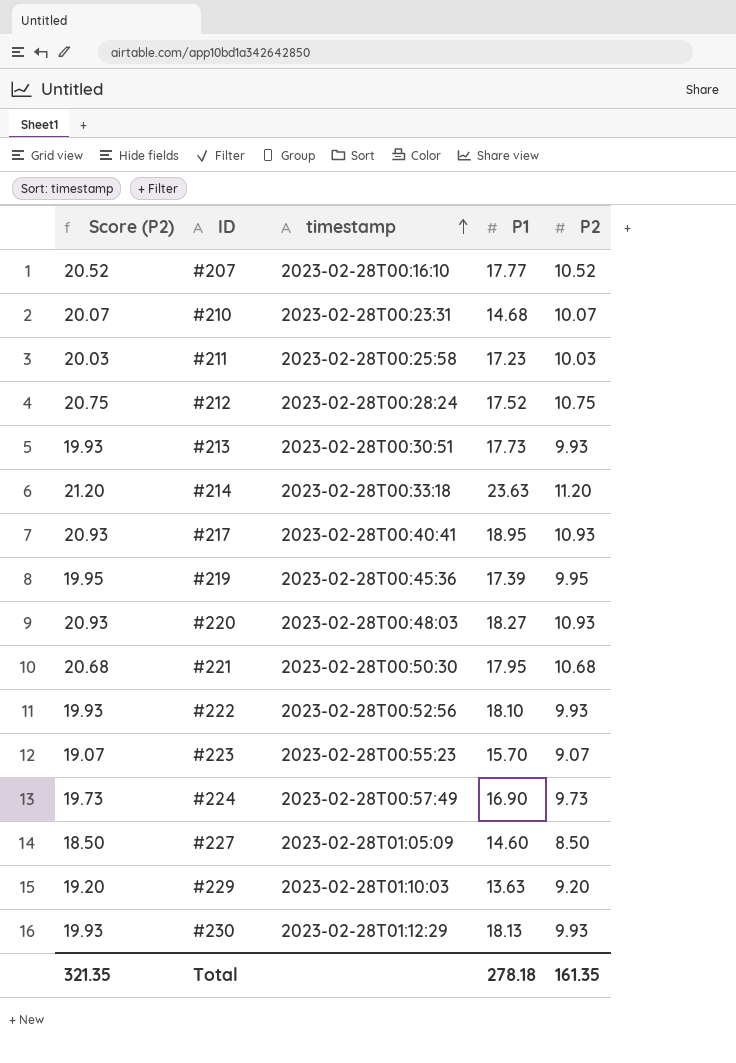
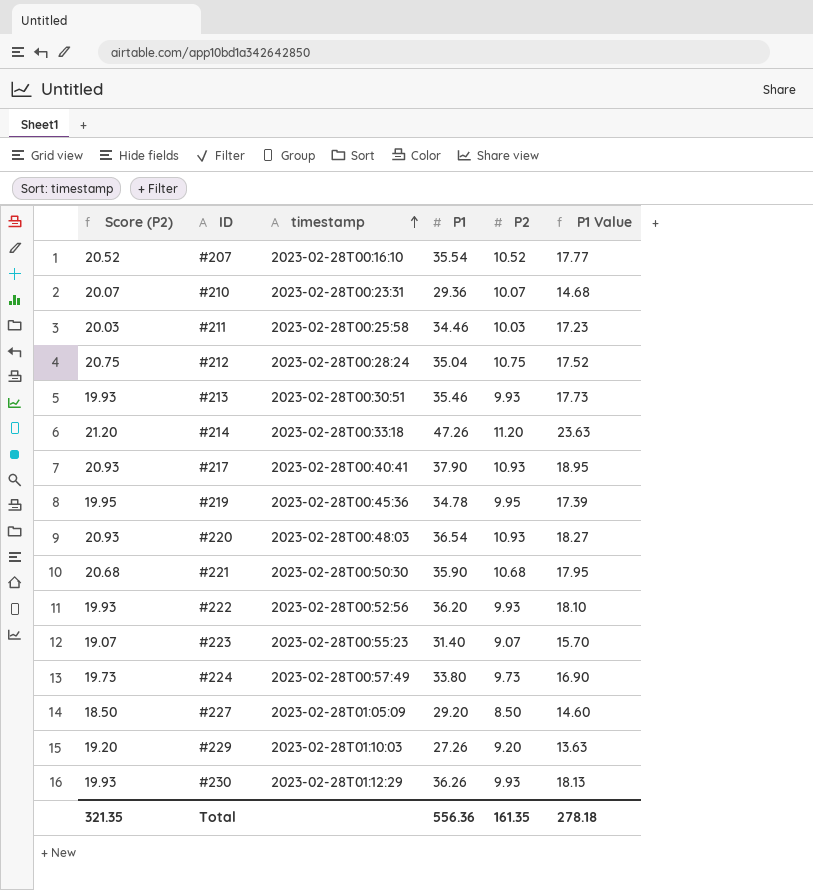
column P1 Value | formula: none -> [P1] * 0.5
#207 | P1: 17.77 -> 35.54
#210 | P1: 14.68 -> 29.36
#211 | P1: 17.23 -> 34.46
#212 | P1: 17.52 -> 35.04
#213 | P1: 17.73 -> 35.46
#214 | P1: 23.63 -> 47.26
#217 | P1: 18.95 -> 37.90
#219 | P1: 17.39 -> 34.78
#220 | P1: 18.27 -> 36.54
#221 | P1: 17.95 -> 35.90
#222 | P1: 18.10 -> 36.20
#223 | P1: 15.70 -> 31.40
#224 | P1: 16.90 -> 33.80
#227 | P1: 14.60 -> 29.20
#229 | P1: 13.63 -> 27.26
#230 | P1: 18.13 -> 36.26
Total | P1: 278.18 -> 556.36

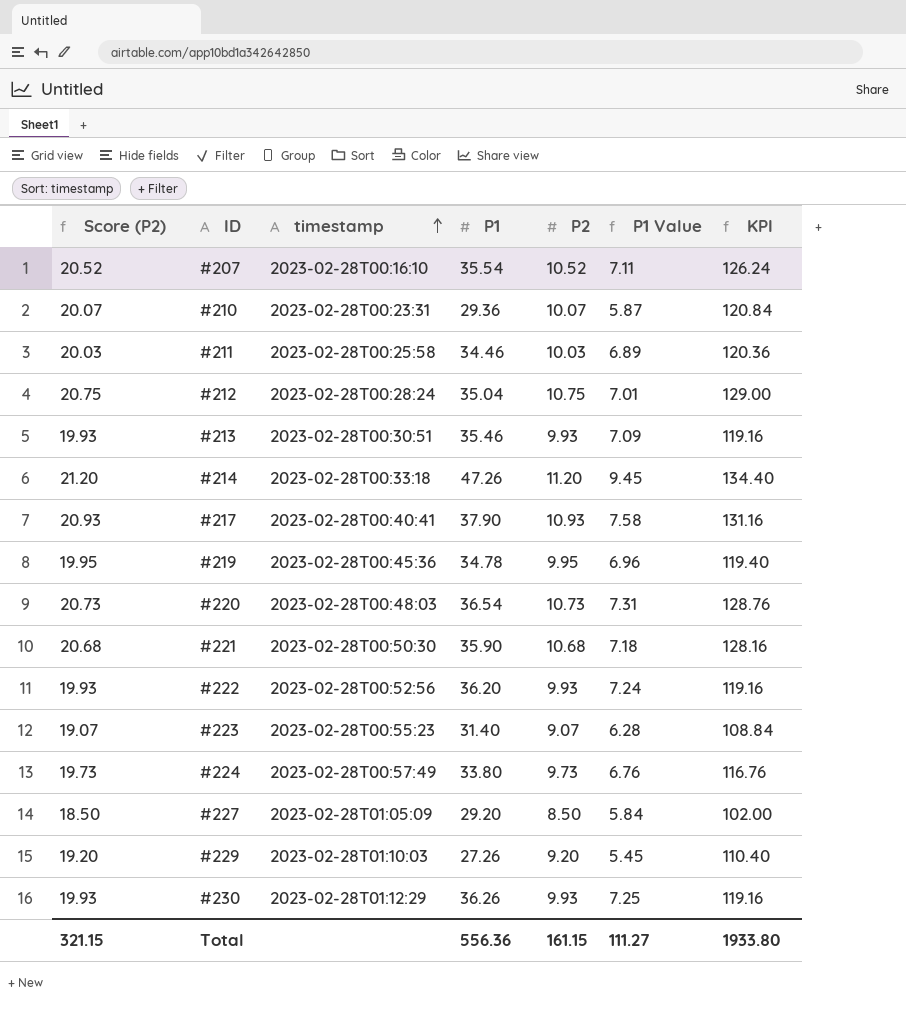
column P1 Value | formula: [P1] * 0.5 -> [P1] * 0.2
column KPI | formula: none -> [P2] * 12
#220 | Score (P2): 20.93 -> 20.73
#220 | P2: 10.93 -> 10.73
Total | Score (P2): 321.35 -> 321.15
Total | P2: 161.35 -> 161.15
Total | P1 Value: 278.18 -> 111.27

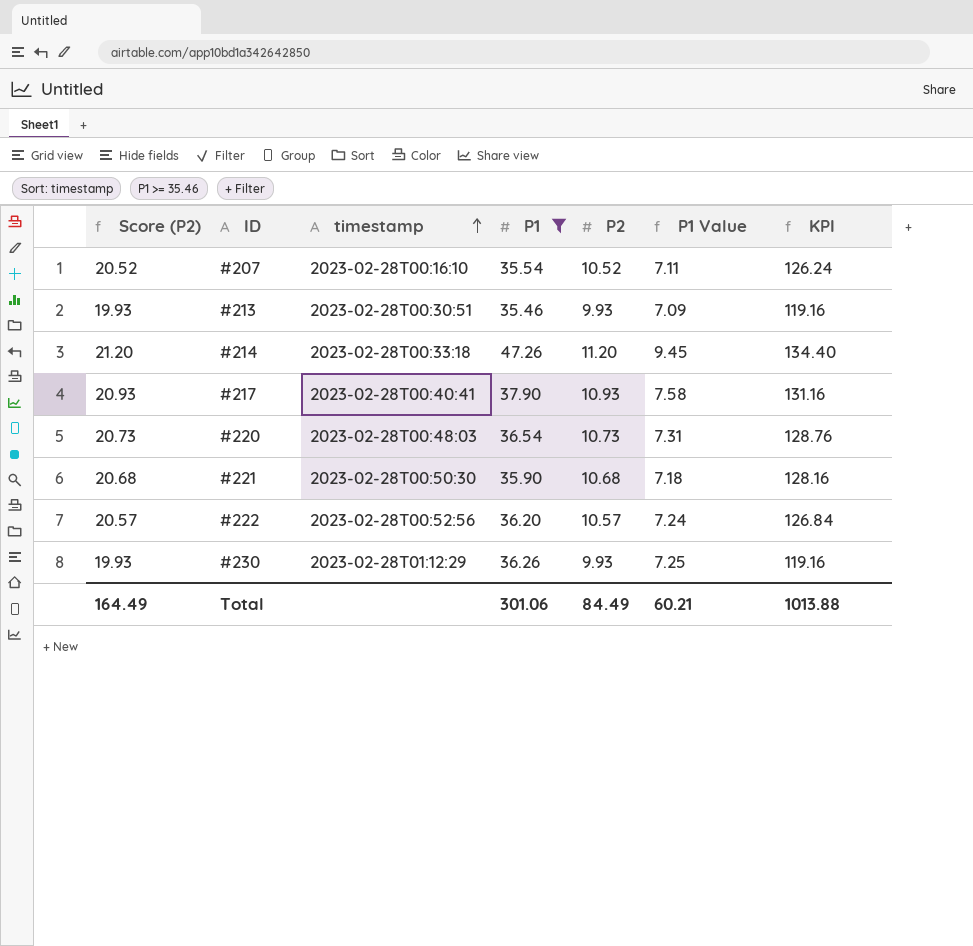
filter: none -> P1 >= 35.46
#222 | Score (P2): 19.93 -> 20.57
#222 | P2: 9.93 -> 10.57
#222 | KPI: 119.16 -> 126.84
Total | Score (P2): 321.15 -> 164.49
Total | P1: 556.36 -> 301.06
Total | P2: 161.15 -> 84.49
Total | P1 Value: 111.27 -> 60.21
Total | KPI: 1933.80 -> 1013.88

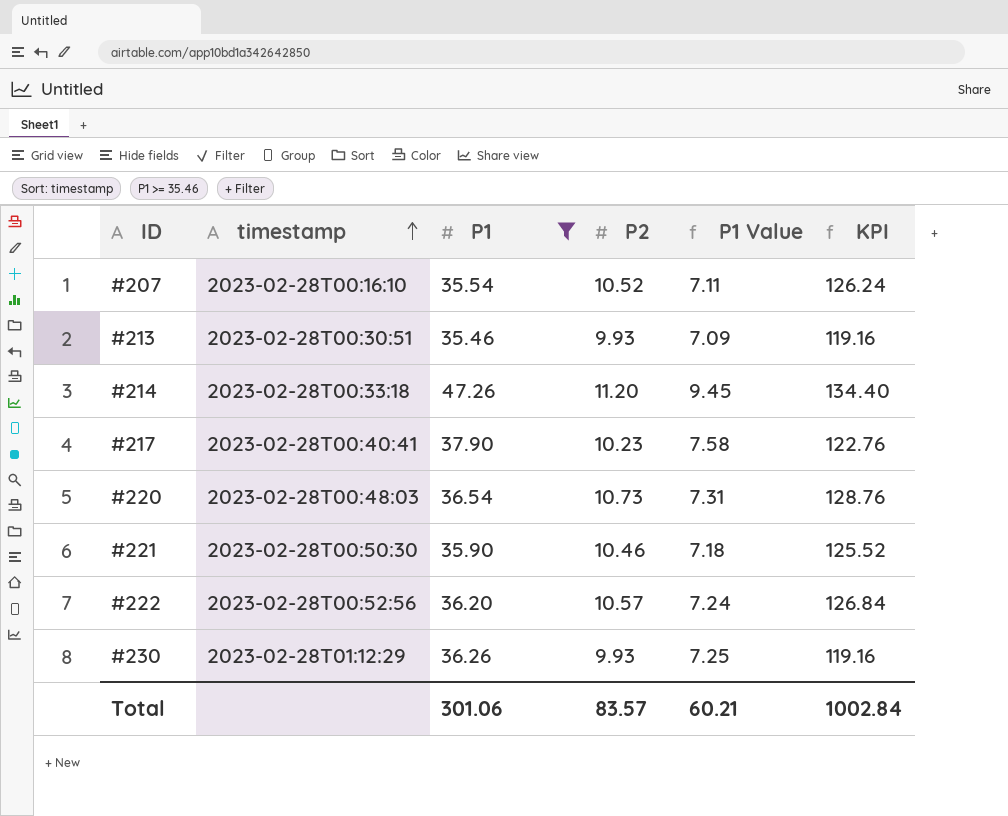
column Score (P2) | formula: [P2] + 10 -> none
#217 | P2: 10.93 -> 10.23
#217 | KPI: 131.16 -> 122.76
#221 | P2: 10.68 -> 10.46
#221 | KPI: 128.16 -> 125.52
Total | P2: 84.49 -> 83.57
Total | KPI: 1013.88 -> 1002.84

